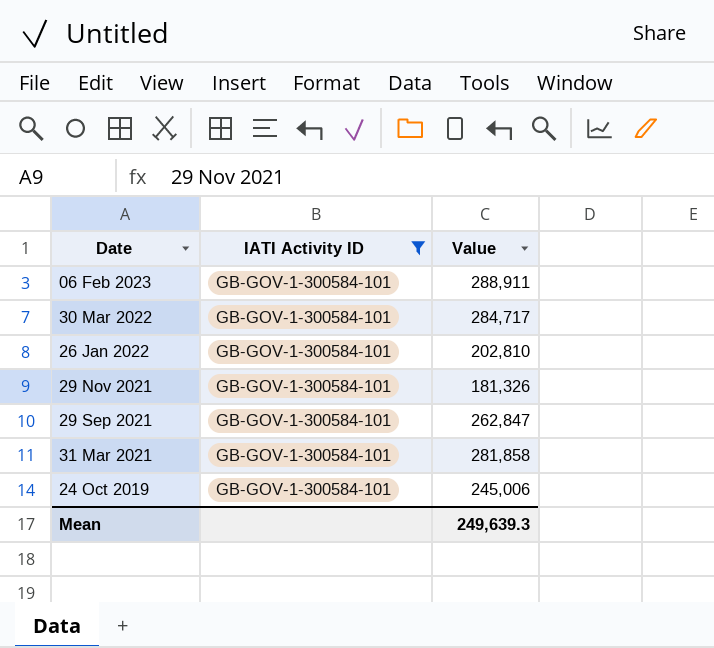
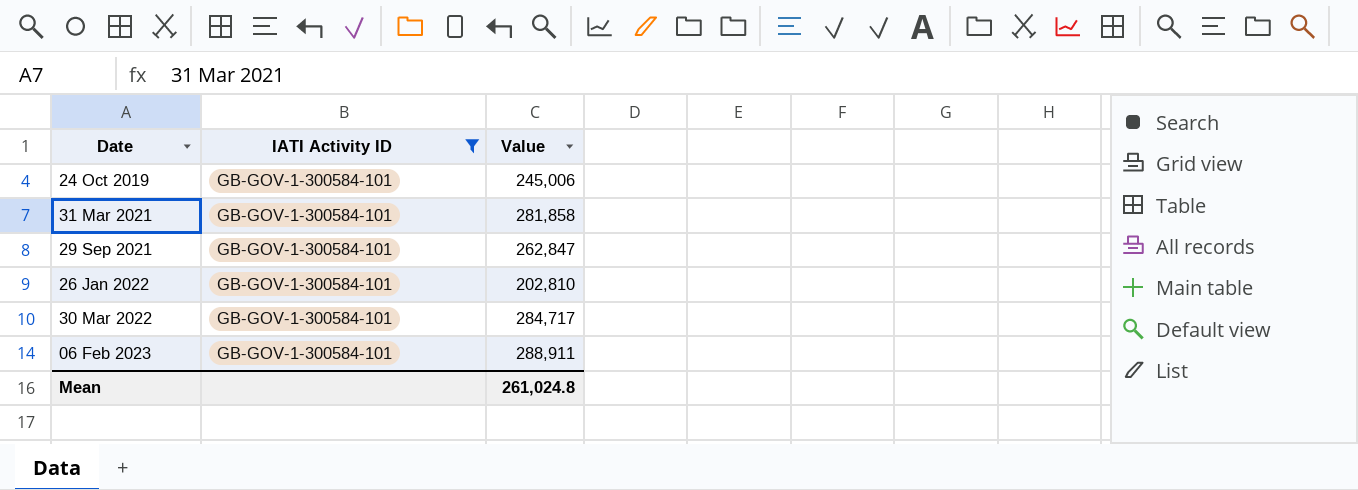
row order: Date descending -> Date ascending
row 29 Nov 2021: GB-GOV-1-300584-101 | 181,326 -> none
Mean | Value: 249,639.3 -> 261,024.8

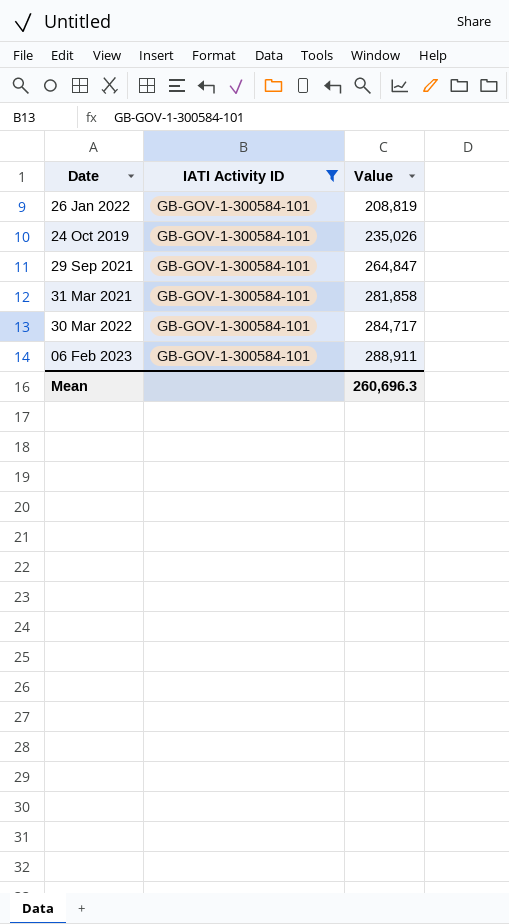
row order: Date ascending -> Value ascending
26 Jan 2022 | Value: 202,810 -> 208,819
24 Oct 2019 | Value: 245,006 -> 235,026
29 Sep 2021 | Value: 262,847 -> 264,847
Mean | Value: 261,024.8 -> 260,696.3

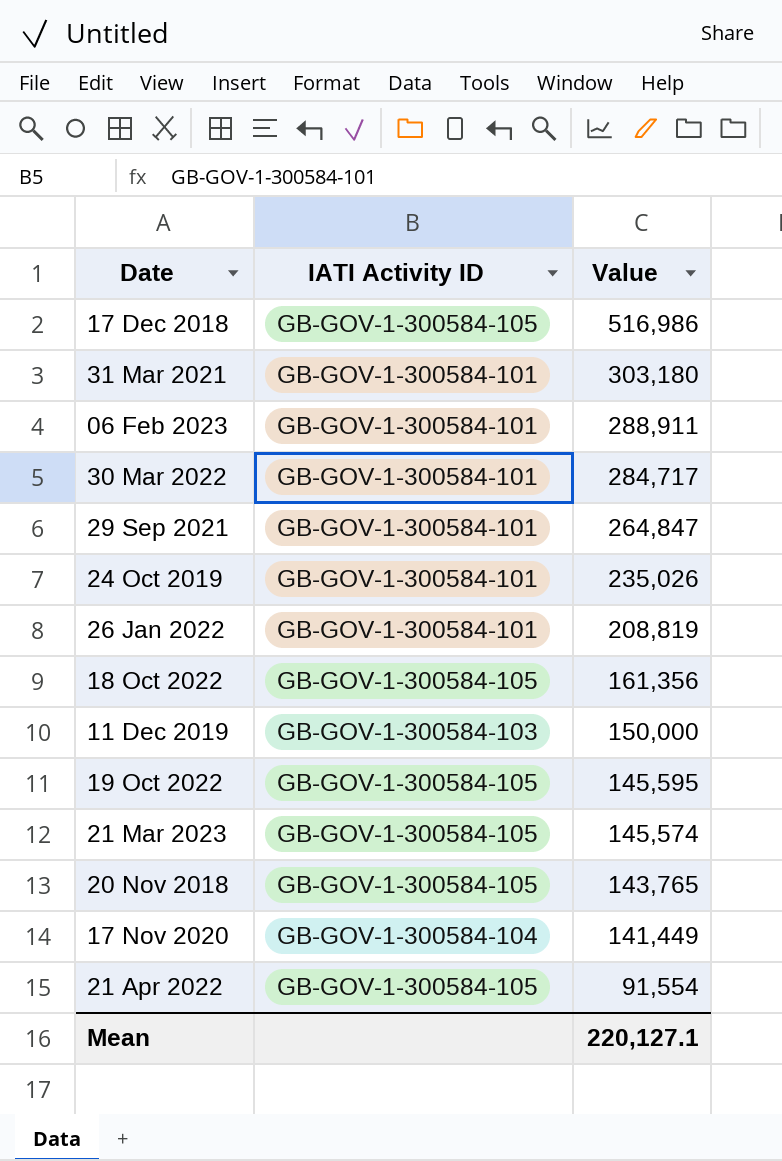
filter: IATI Activity ID = GB-GOV-1-300584-101 -> none
row order: Value ascending -> Value descending
31 Mar 2021 | Value: 281,858 -> 303,180
Mean | Value: 260,696.3 -> 220,127.1

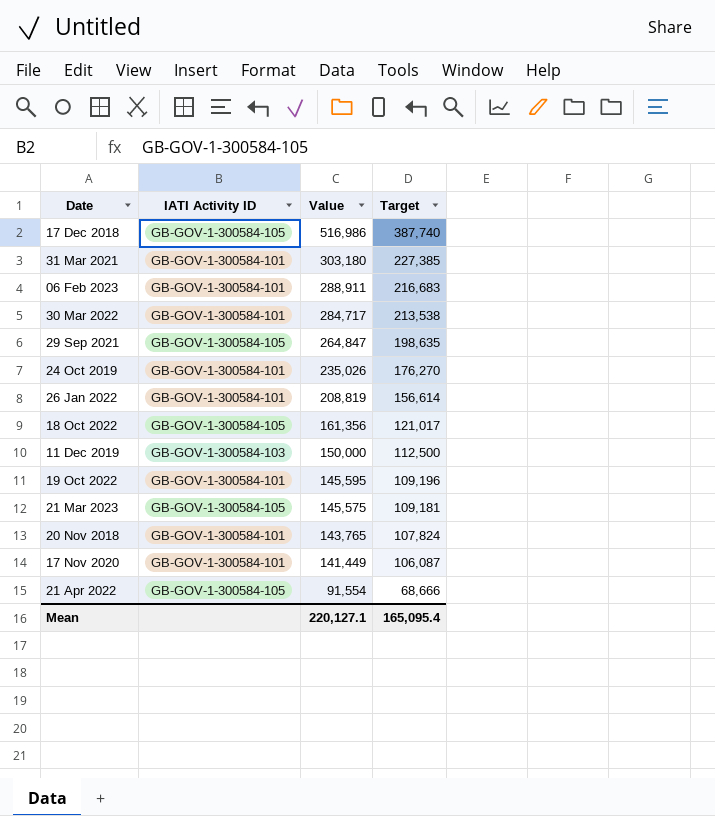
column Target | formula: none -> [Value] * 0.75
29 Sep 2021 | IATI Activity ID: GB-GOV-1-300584-101 -> GB-GOV-1-300584-105
19 Oct 2022 | IATI Activity ID: GB-GOV-1-300584-105 -> GB-GOV-1-300584-101
21 Mar 2023 | Value: 145,574 -> 145,575
20 Nov 2018 | IATI Activity ID: GB-GOV-1-300584-105 -> GB-GOV-1-300584-101
17 Nov 2020 | IATI Activity ID: GB-GOV-1-300584-104 -> GB-GOV-1-300584-101

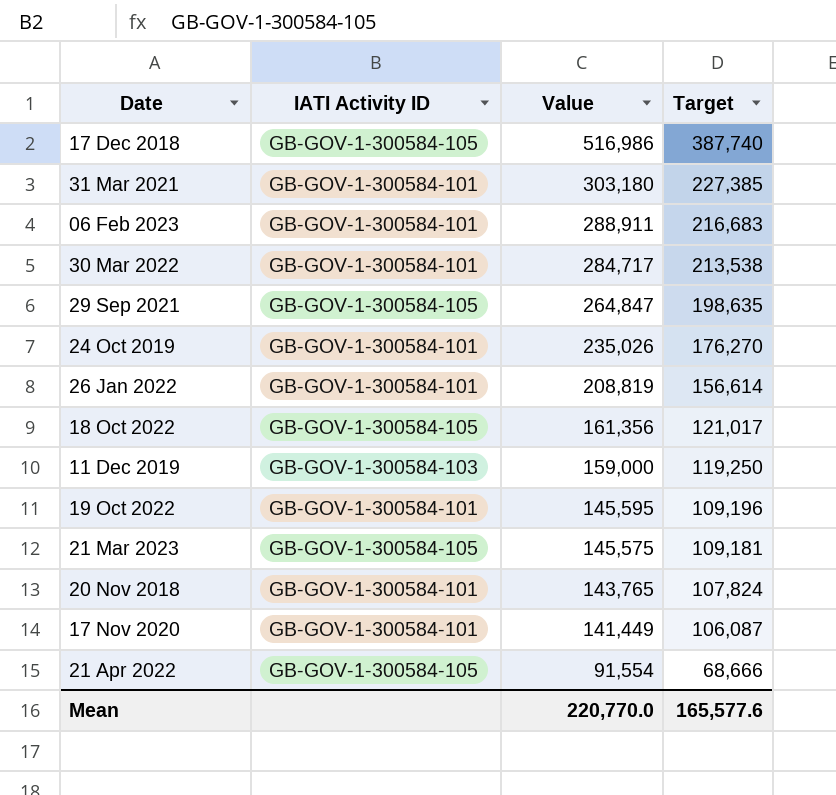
11 Dec 2019 | Value: 150,000 -> 159,000
11 Dec 2019 | Target: 112,500 -> 119,250
Mean | Value: 220,127.1 -> 220,770.0
Mean | Target: 165,095.4 -> 165,577.6

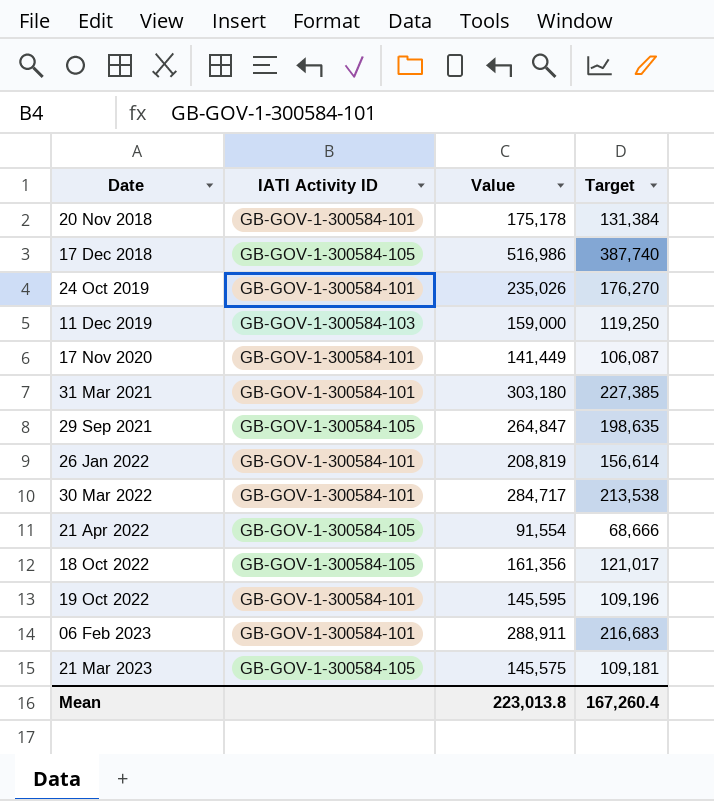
row order: Value descending -> Date ascending
20 Nov 2018 | Value: 143,765 -> 175,178
20 Nov 2018 | Target: 107,824 -> 131,384
Mean | Value: 220,770.0 -> 223,013.8
Mean | Target: 165,577.6 -> 167,260.4

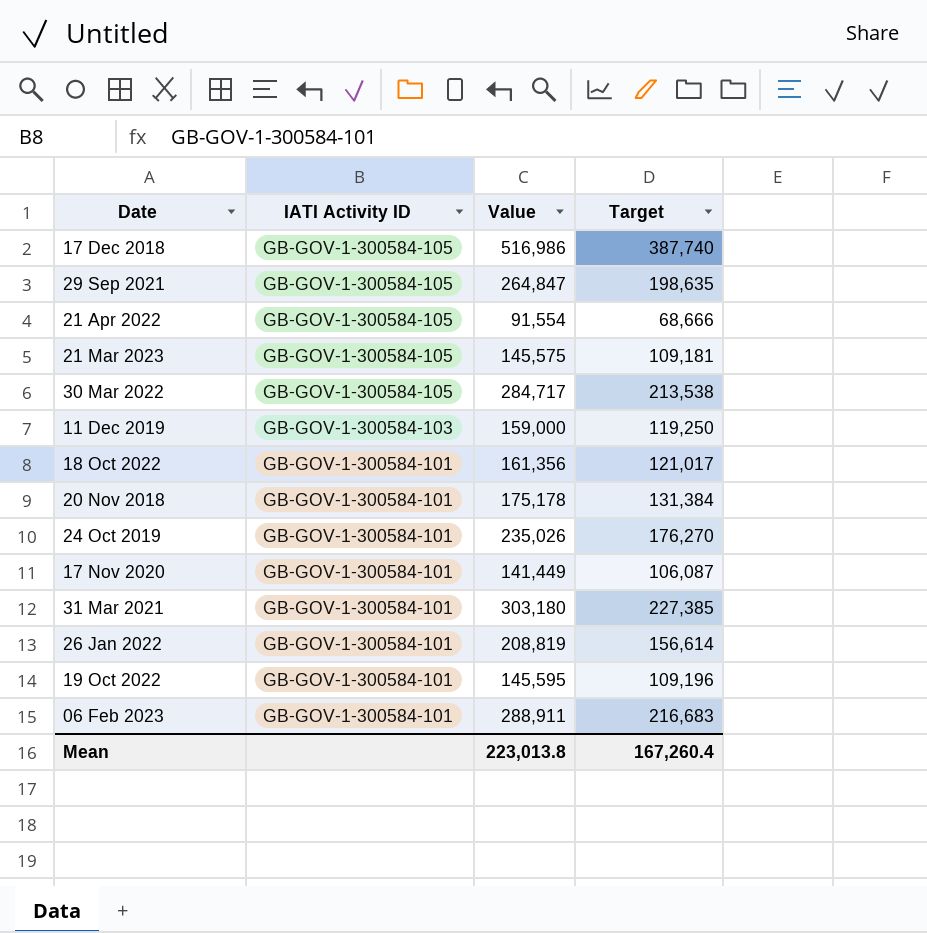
row order: Date ascending -> IATI Activity ID descending
30 Mar 2022 | IATI Activity ID: GB-GOV-1-300584-101 -> GB-GOV-1-300584-105
18 Oct 2022 | IATI Activity ID: GB-GOV-1-300584-105 -> GB-GOV-1-300584-101

